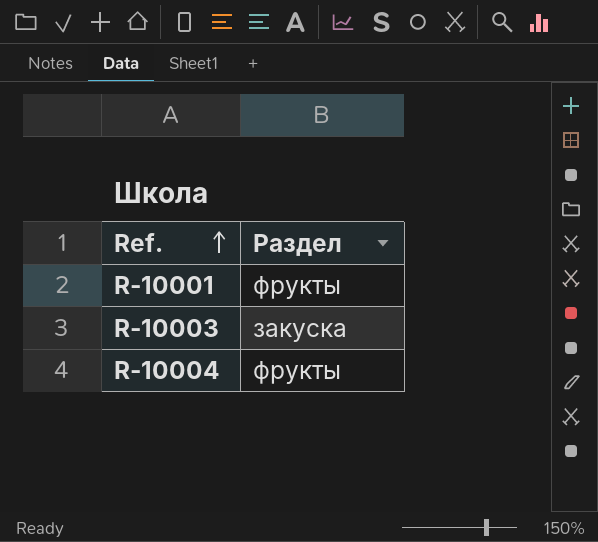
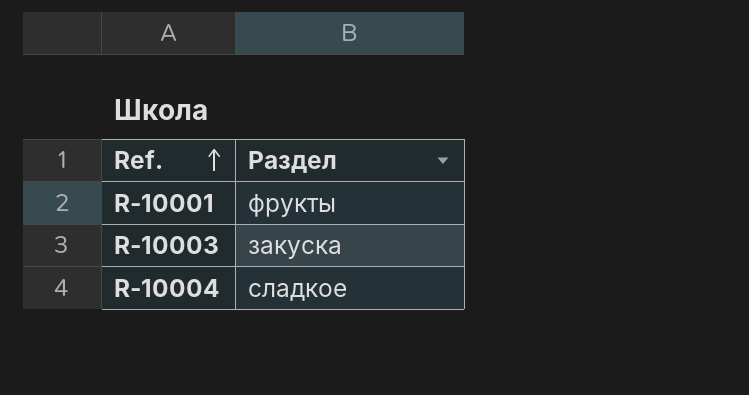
R-10004 | Раздел: фрукты -> сладкое

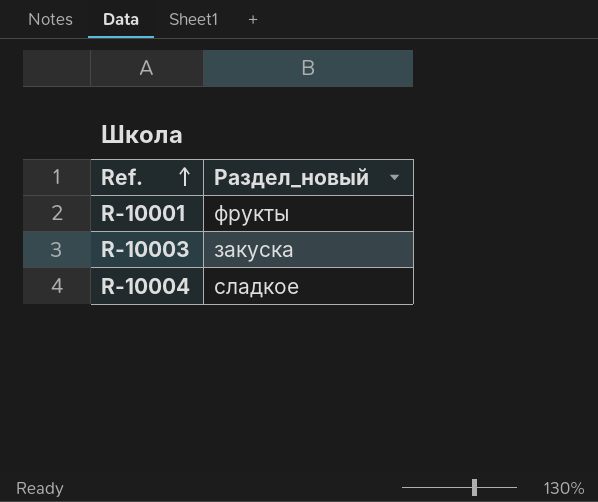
column name: Раздел -> Раздел_новый

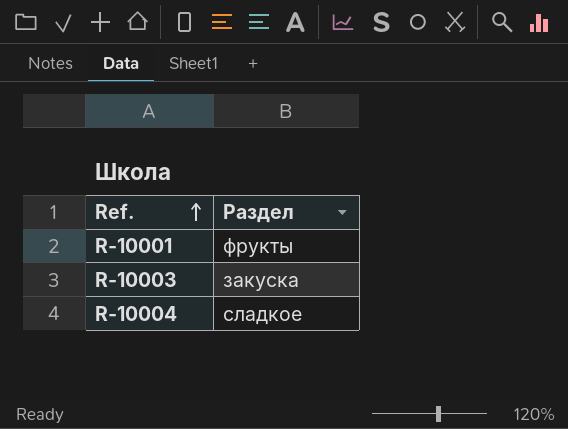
column name: Раздел_новый -> Раздел

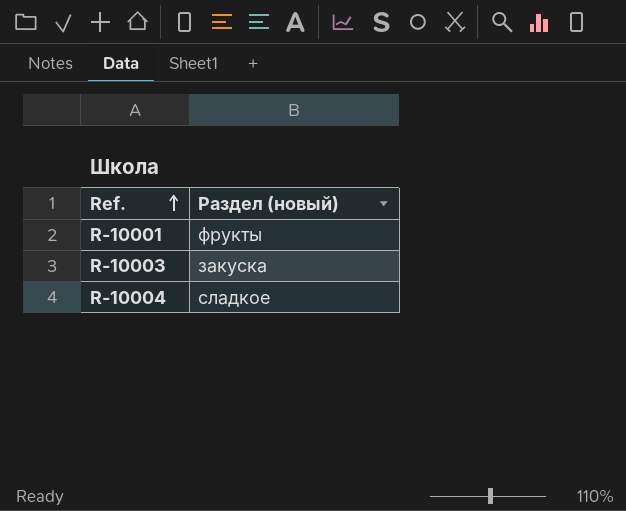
column name: Раздел -> Раздел (новый)

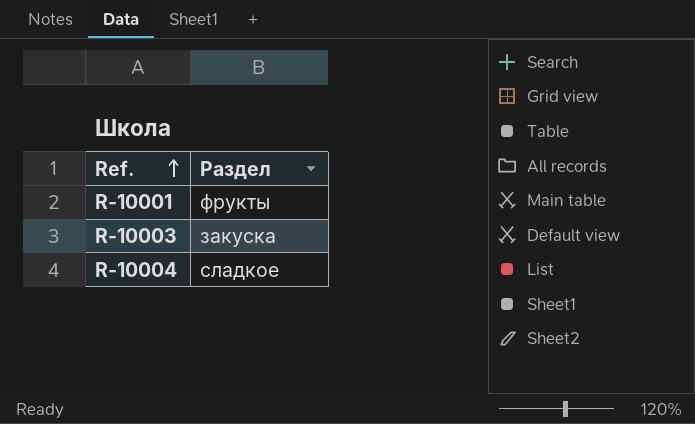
column name: Раздел (новый) -> Раздел

